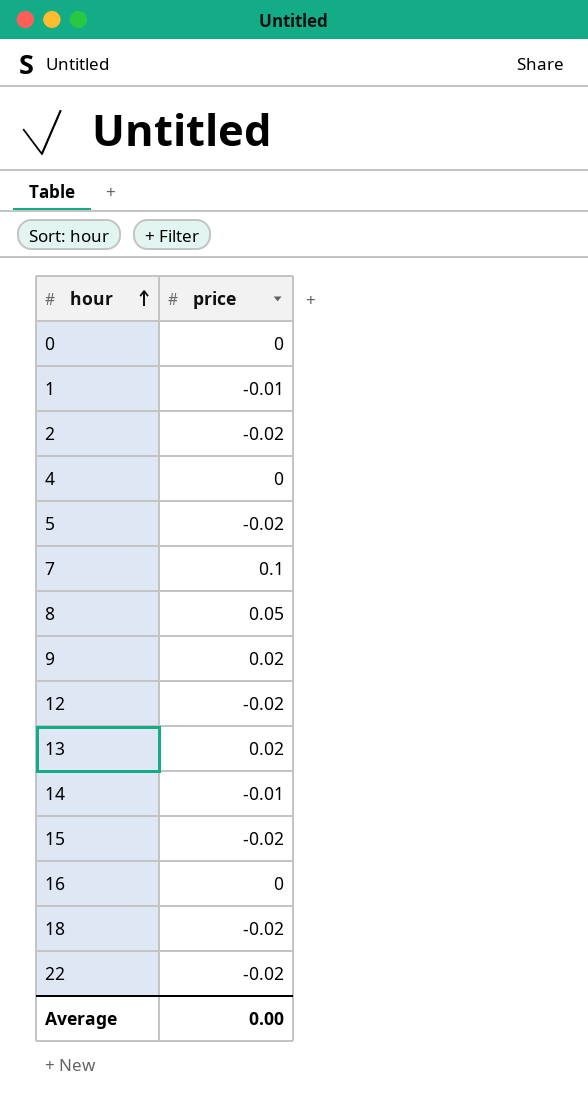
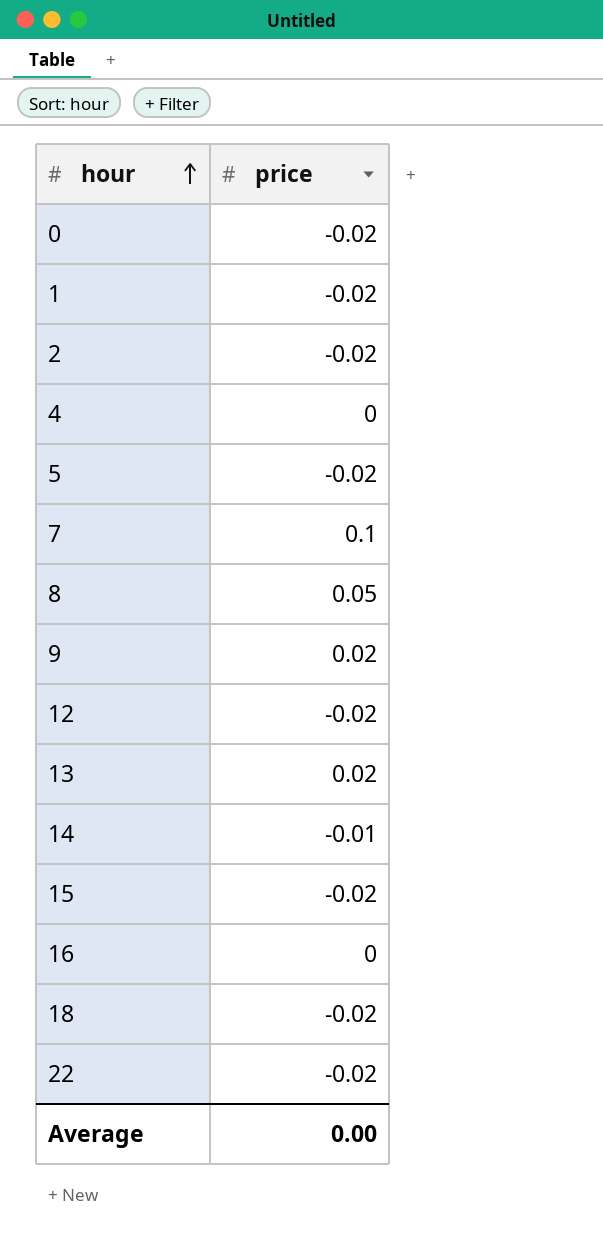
0 | price: 0 -> -0.02
1 | price: -0.01 -> -0.02

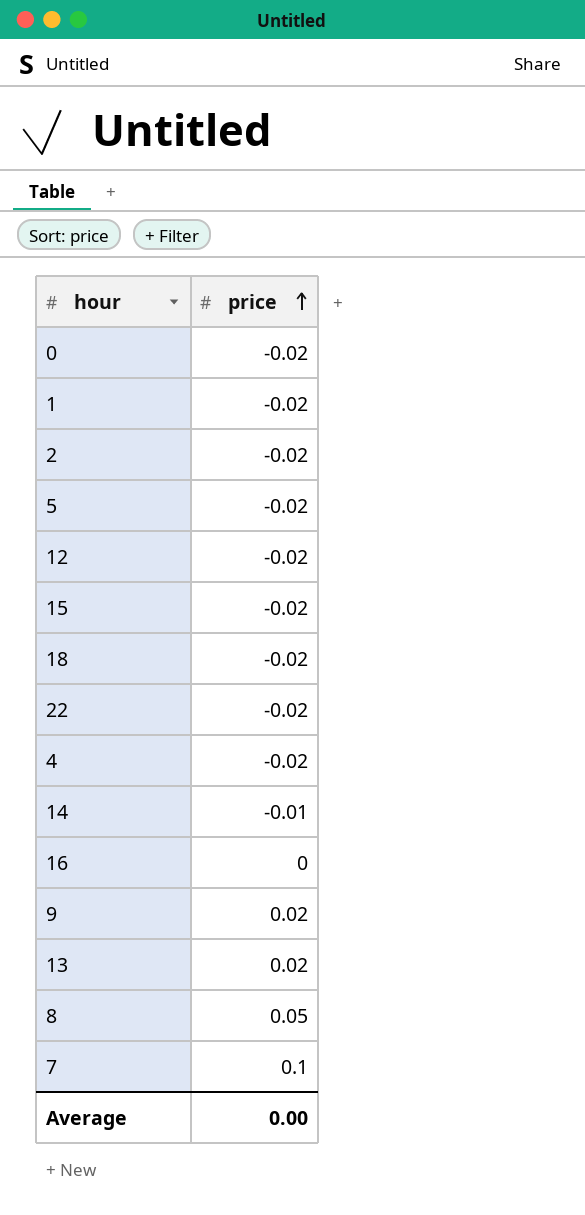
row order: hour ascending -> price ascending
4 | price: 0 -> -0.02

